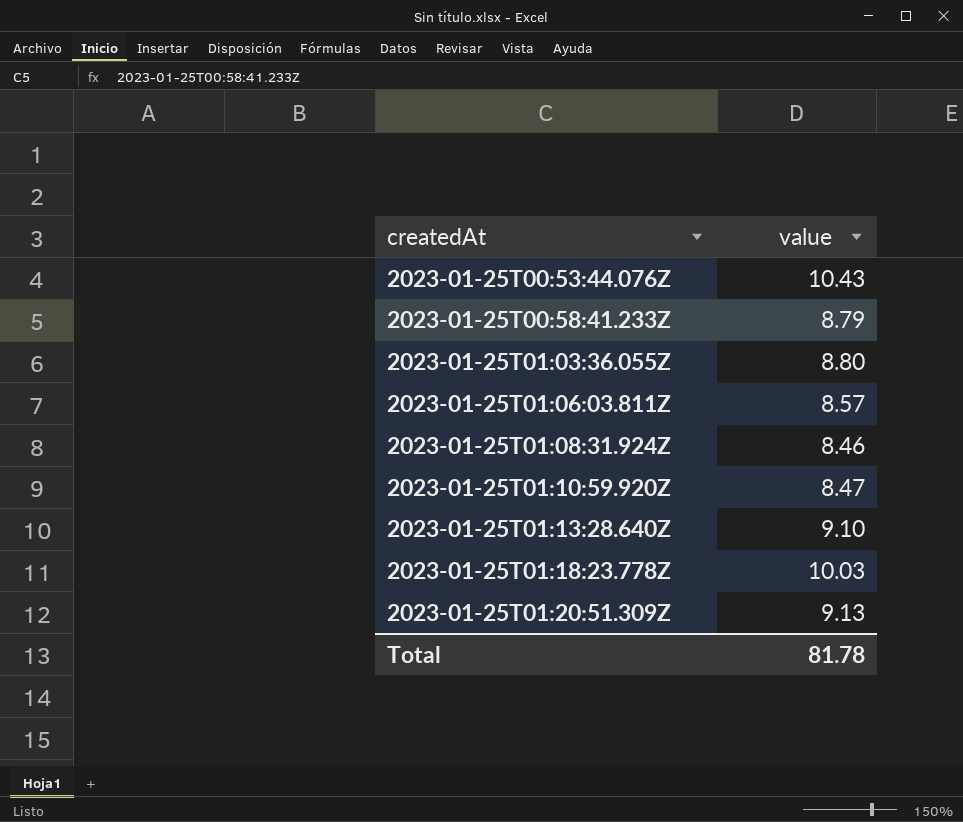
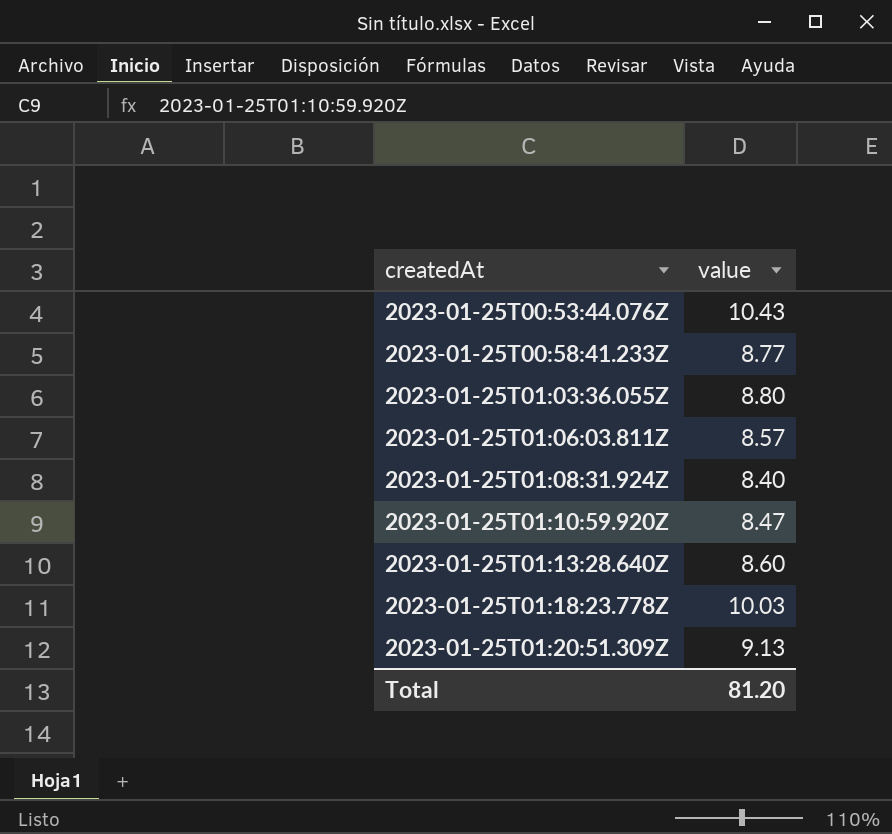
2023-01-25T00:58:41.233Z | value: 8.79 -> 8.77
2023-01-25T01:08:31.924Z | value: 8.46 -> 8.40
2023-01-25T01:13:28.640Z | value: 9.10 -> 8.60
Total | value: 81.78 -> 81.20

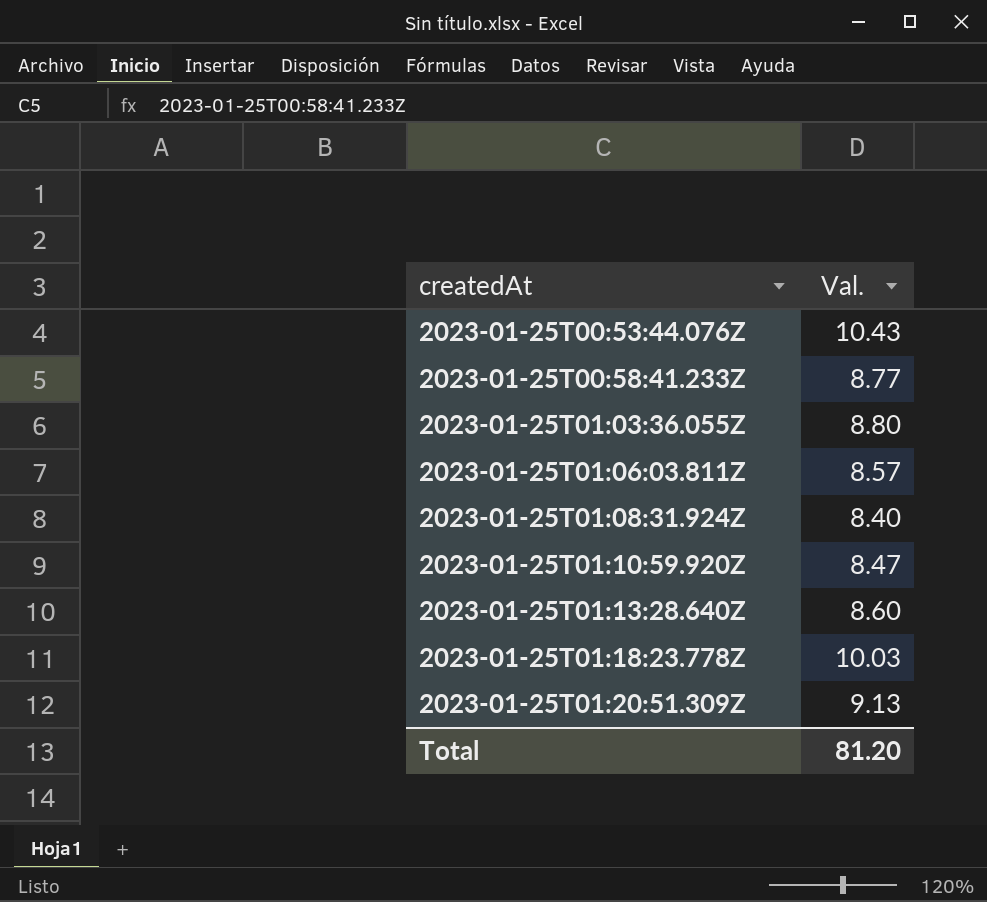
column name: value -> Val.

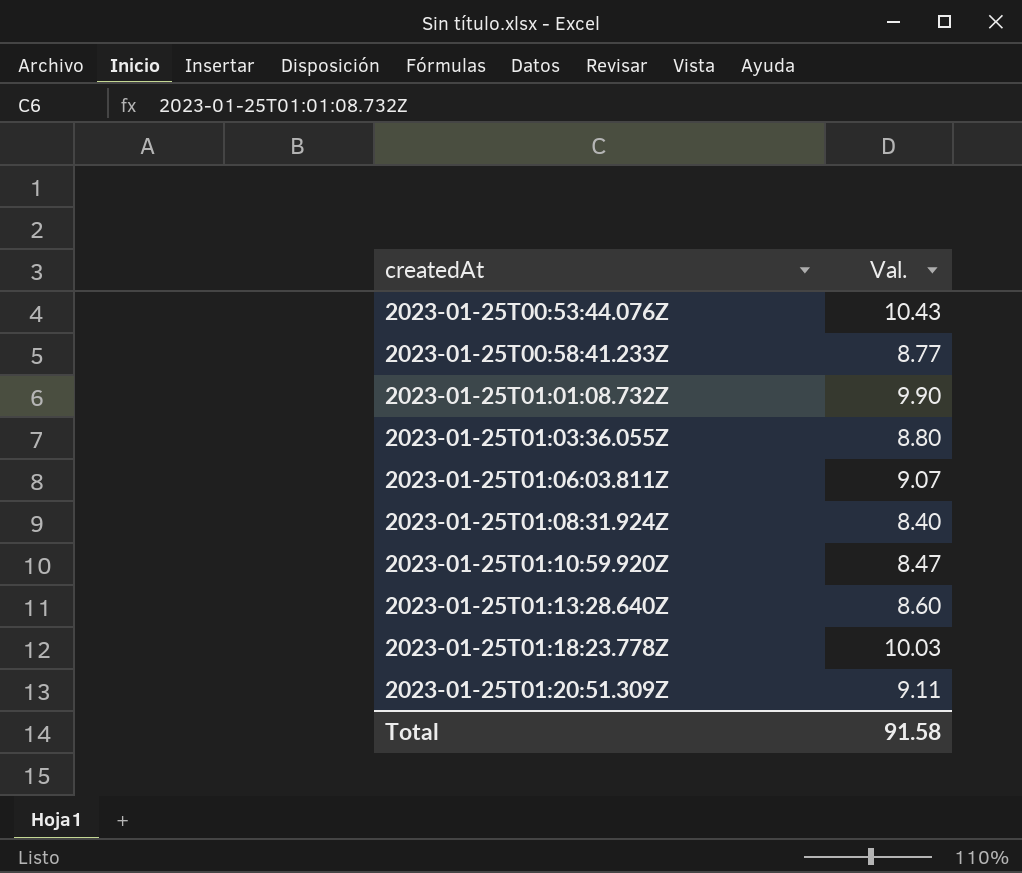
row 2023-01-25T01:01:08.732Z: none -> 9.90
2023-01-25T01:06:03.811Z | Val.: 8.57 -> 9.07
2023-01-25T01:20:51.309Z | Val.: 9.13 -> 9.11
Total | Val.: 81.20 -> 91.58

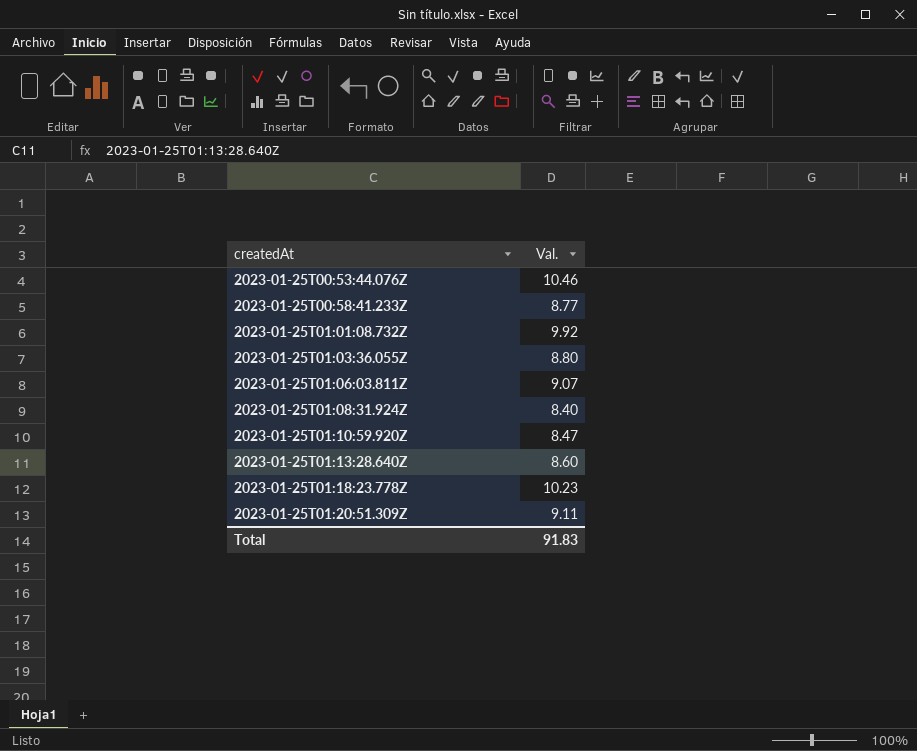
2023-01-25T00:53:44.076Z | Val.: 10.43 -> 10.46
2023-01-25T01:01:08.732Z | Val.: 9.90 -> 9.92
2023-01-25T01:18:23.778Z | Val.: 10.03 -> 10.23
Total | Val.: 91.58 -> 91.83

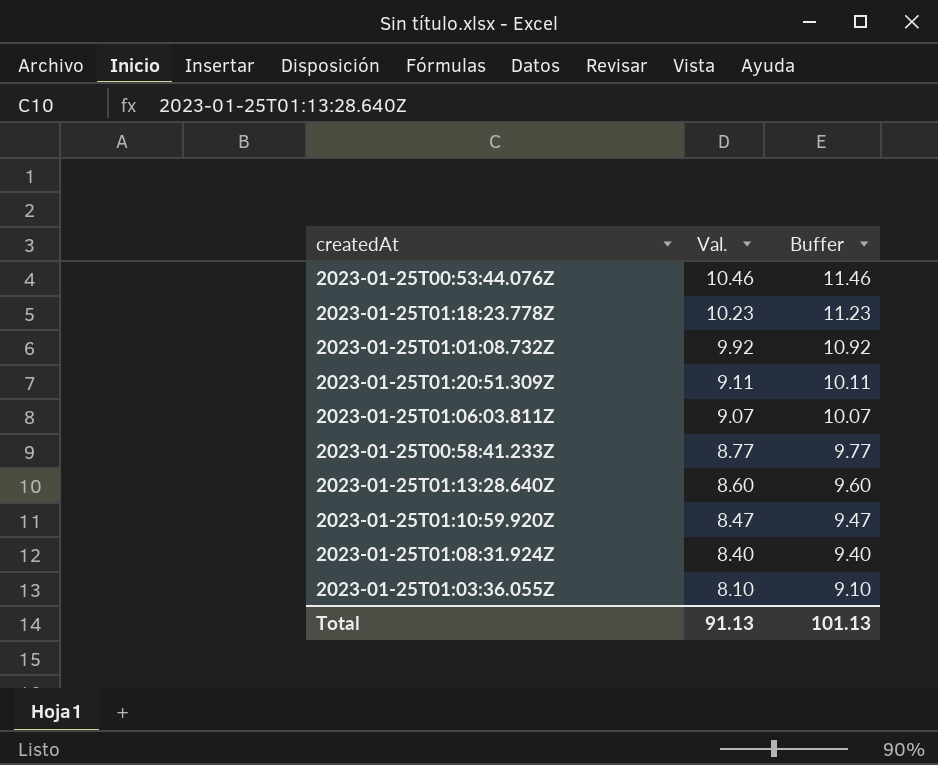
row order: createdAt ascending -> Val. descending
column Buffer | formula: none -> [Val.] + 1
2023-01-25T01:03:36.055Z | Val.: 8.80 -> 8.10
Total | Val.: 91.83 -> 91.13

